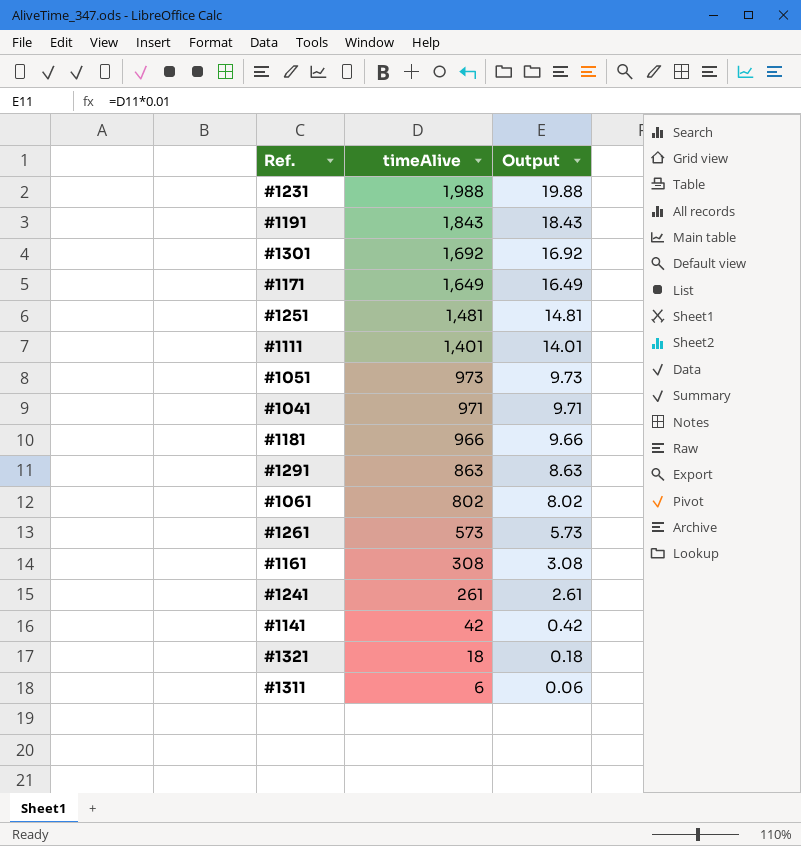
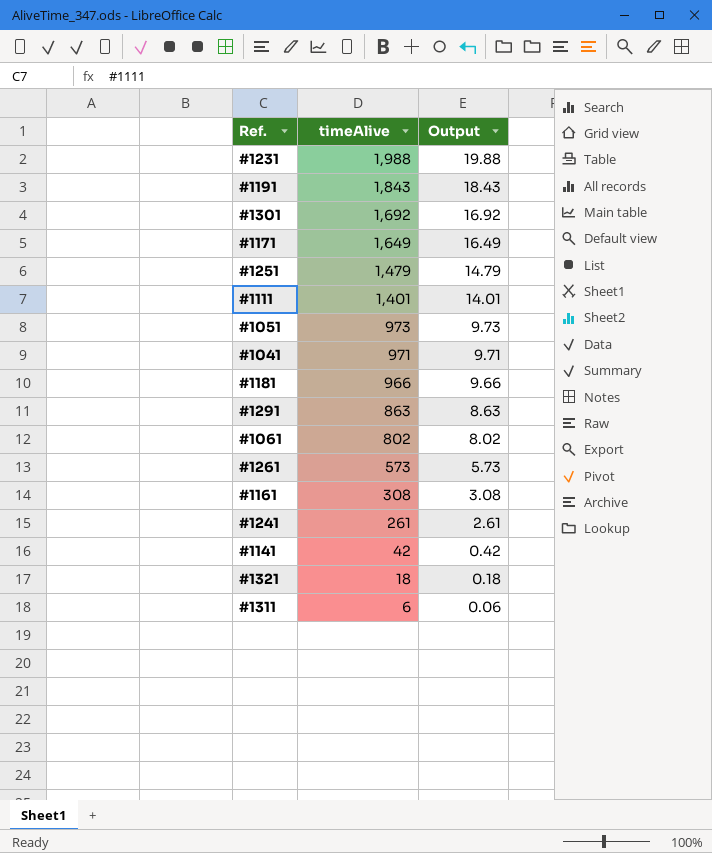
#1251 | timeAlive: 1,481 -> 1,479
#1251 | Output: 14.81 -> 14.79

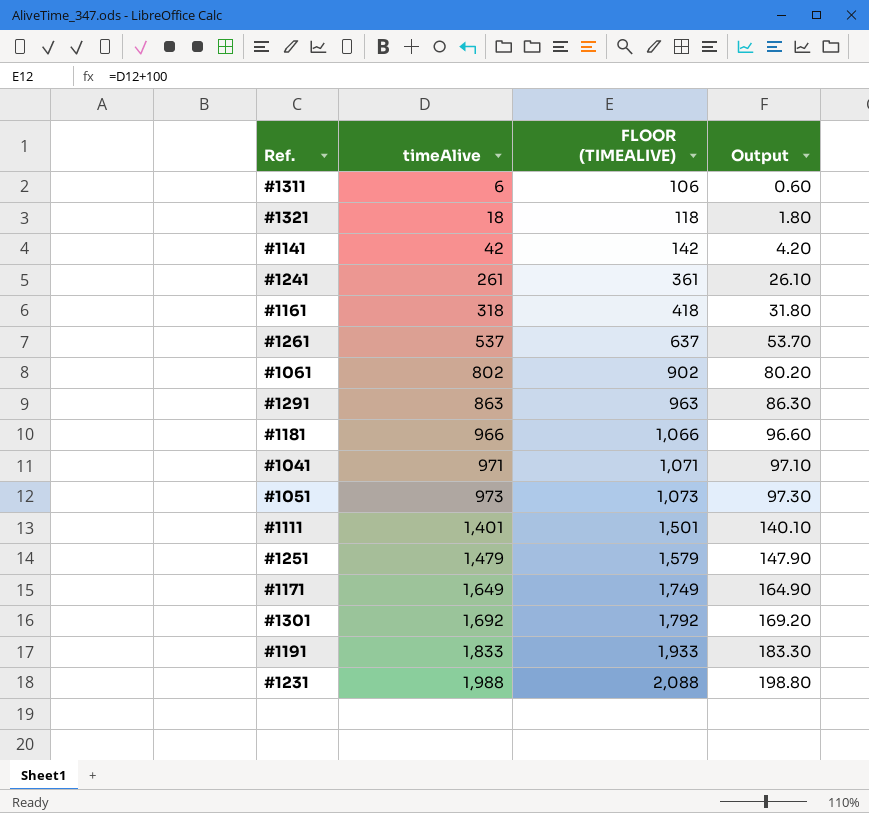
row order: timeAlive descending -> timeAlive ascending
column FLOOR (TIMEALIVE) | formula: none -> [timeAlive] + 100
column Output | formula: [timeAlive] * 0.01 -> [timeAlive] * 0.1
#1161 | timeAlive: 308 -> 318
#1261 | timeAlive: 573 -> 537
#1191 | timeAlive: 1,843 -> 1,833

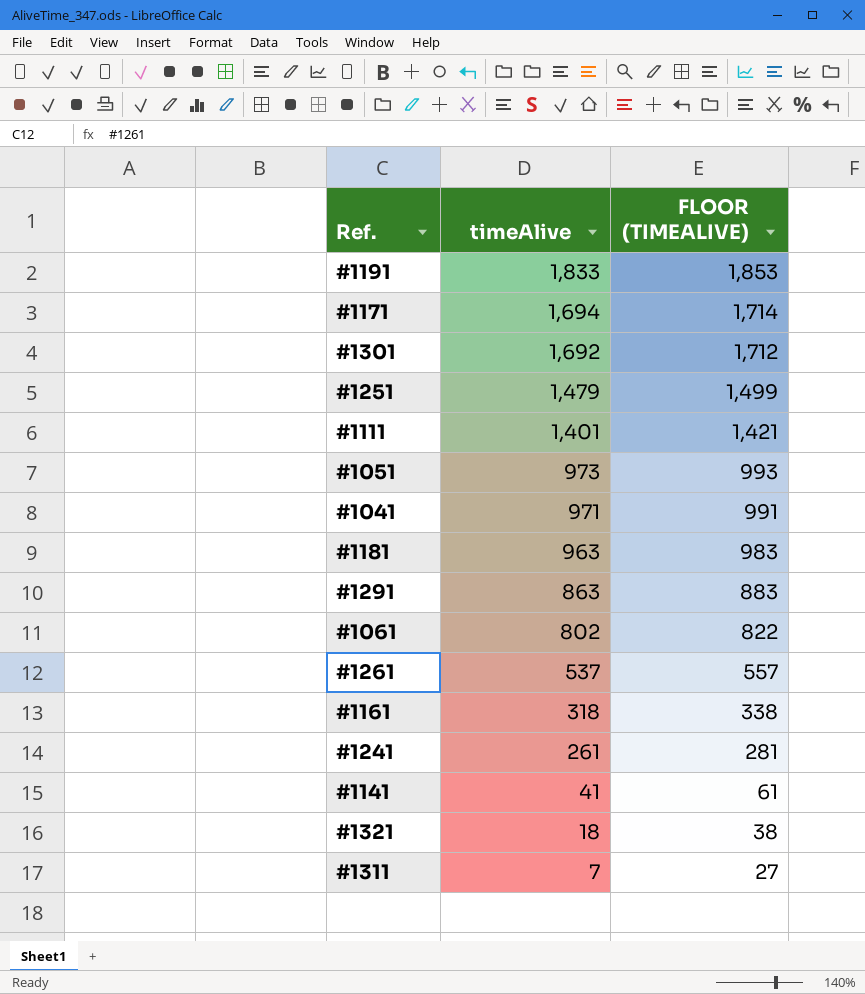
row order: timeAlive ascending -> timeAlive descending
column Output | formula: [timeAlive] * 0.1 -> none
column FLOOR (TIMEALIVE) | formula: [timeAlive] + 100 -> [timeAlive] + 20
row #1231: 1,988 | 2,088 | 198.80 -> none
#1171 | timeAlive: 1,649 -> 1,694
#1181 | timeAlive: 966 -> 963
#1141 | timeAlive: 42 -> 41
#1311 | timeAlive: 6 -> 7

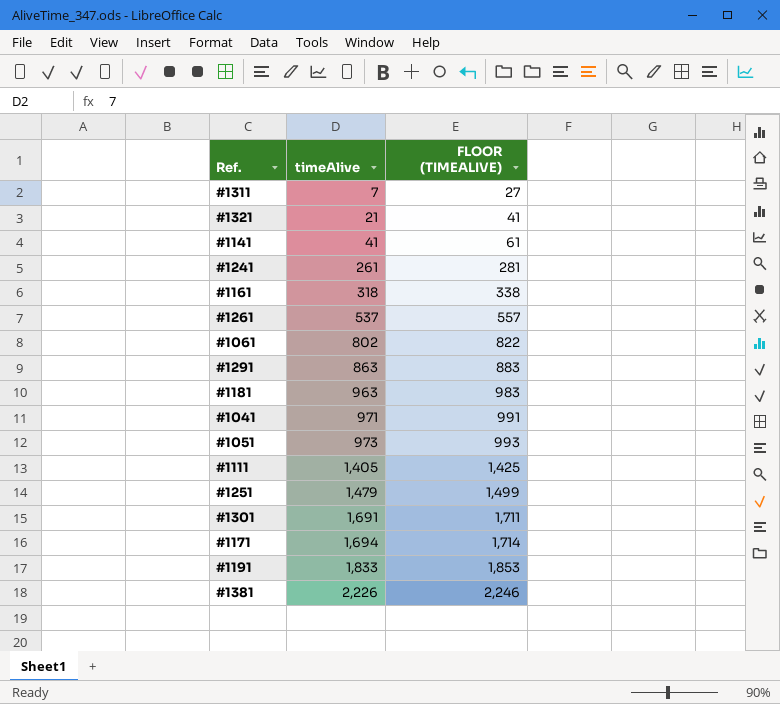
row order: timeAlive descending -> timeAlive ascending
#1321 | timeAlive: 18 -> 21
#1321 | FLOOR (TIMEALIVE): 38 -> 41
#1111 | timeAlive: 1,401 -> 1,405
#1111 | FLOOR (TIMEALIVE): 1,421 -> 1,425
#1301 | timeAlive: 1,692 -> 1,691
#1301 | FLOOR (TIMEALIVE): 1,712 -> 1,711
row #1381: none -> 2,226 | 2,246

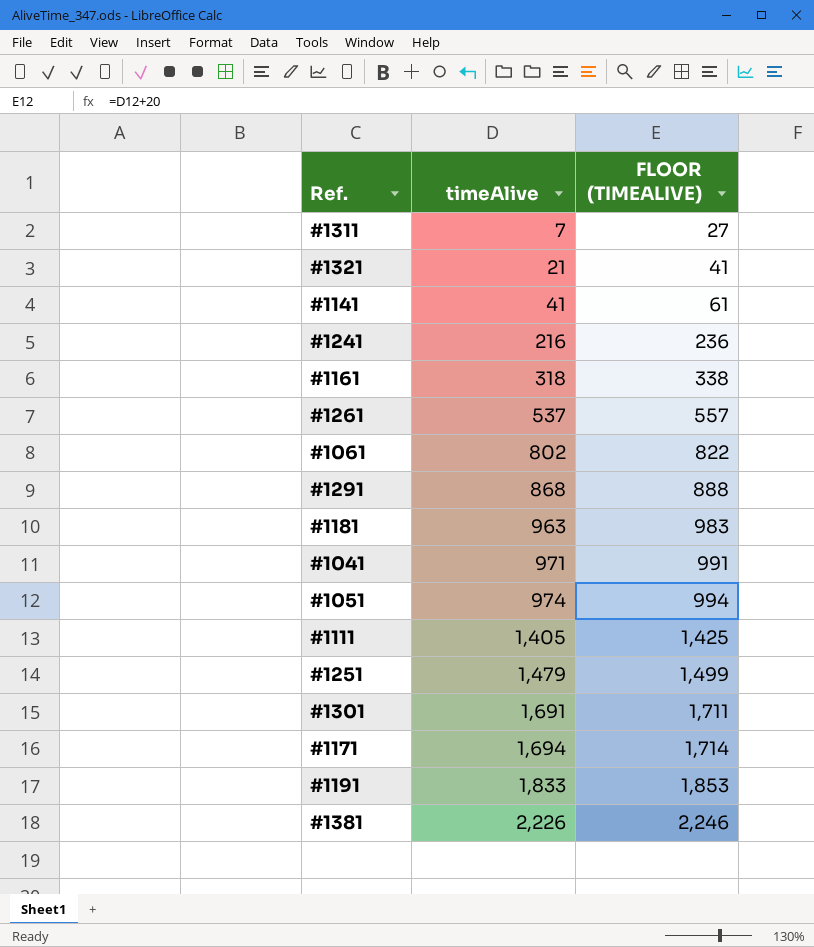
#1241 | timeAlive: 261 -> 216
#1241 | FLOOR (TIMEALIVE): 281 -> 236
#1291 | timeAlive: 863 -> 868
#1291 | FLOOR (TIMEALIVE): 883 -> 888
#1051 | timeAlive: 973 -> 974
#1051 | FLOOR (TIMEALIVE): 993 -> 994

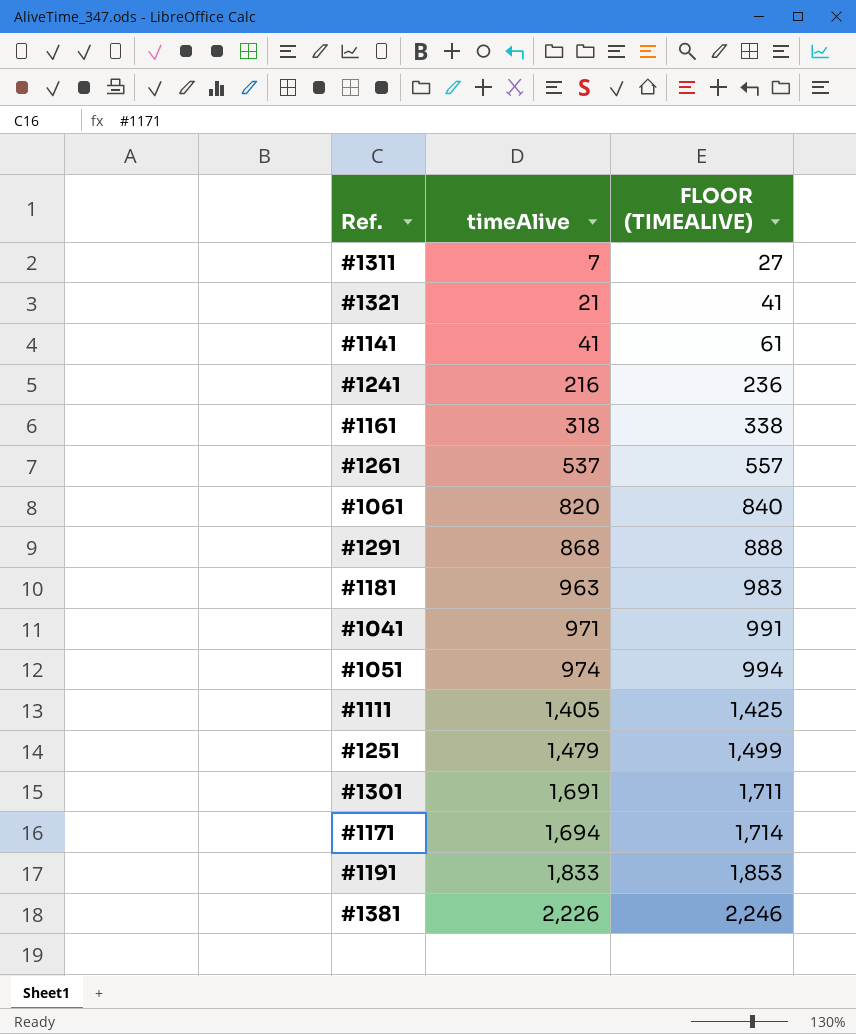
#1061 | timeAlive: 802 -> 820
#1061 | FLOOR (TIMEALIVE): 822 -> 840

